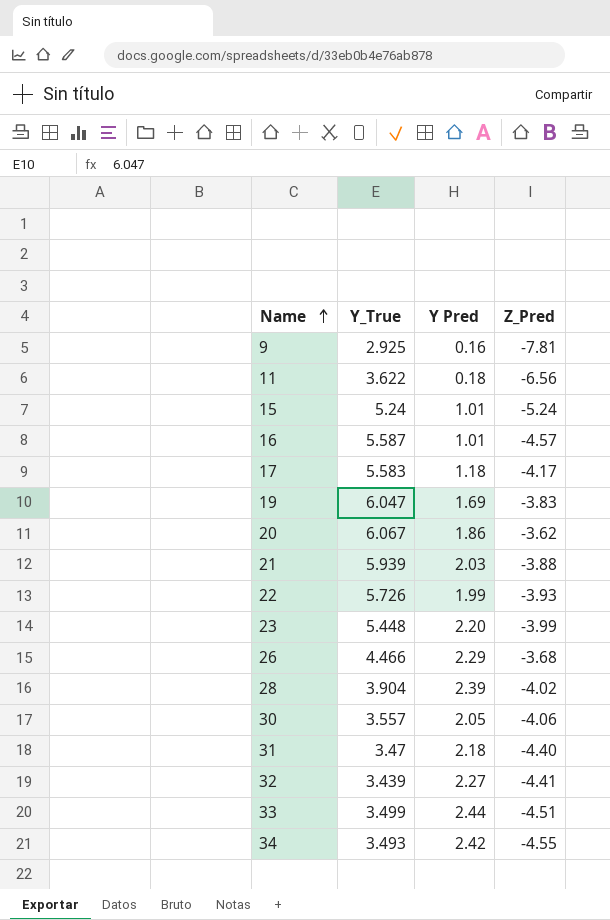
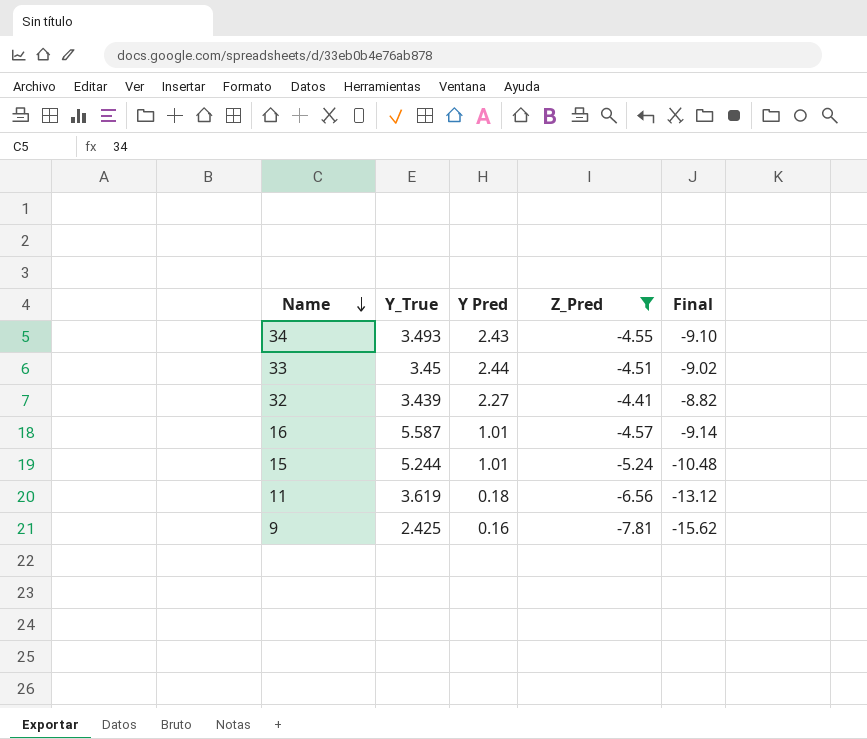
filter: none -> Z_Pred <= -4.41
row order: Name ascending -> Name descending
column Final | formula: none -> [Z_Pred] * 2
34 | Y Pred: 2.42 -> 2.43
33 | Y_True: 3.499 -> 3.45
15 | Y_True: 5.24 -> 5.244
11 | Y_True: 3.622 -> 3.619
9 | Y_True: 2.925 -> 2.425

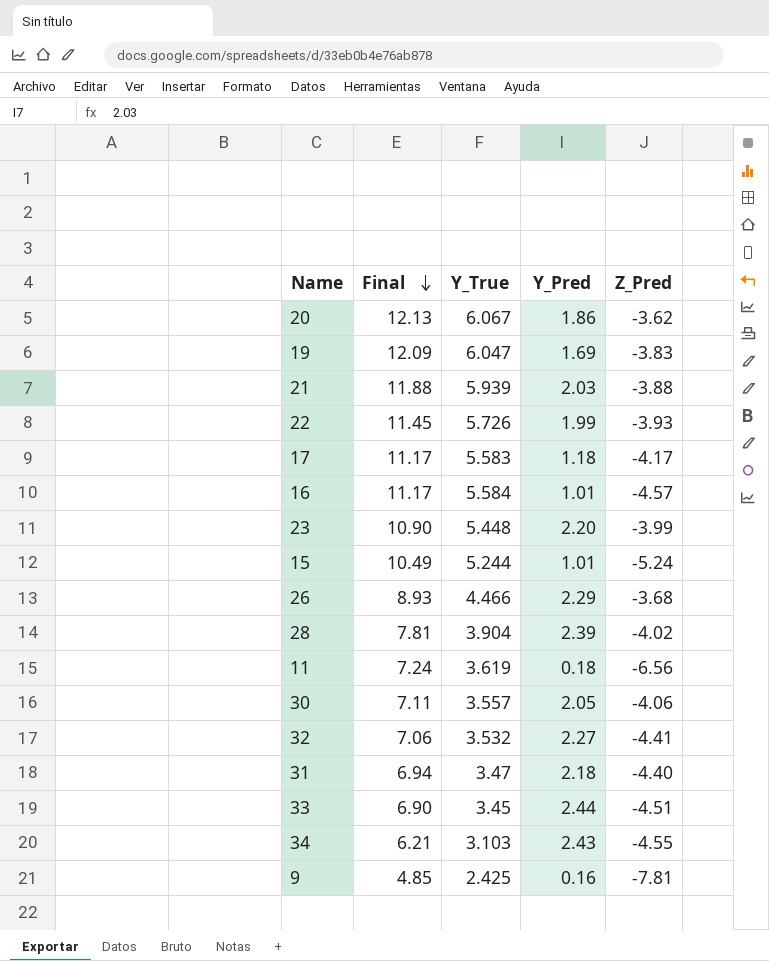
filter: Z_Pred <= -4.41 -> none
row order: Name descending -> Final descending
column Final | formula: [Z_Pred] * 2 -> [Y_True] * 2
column Final | position: 5 -> 2
column name: Y Pred -> Y_Pred
16 | Y_True: 5.587 -> 5.584
32 | Y_True: 3.439 -> 3.532
34 | Y_True: 3.493 -> 3.103

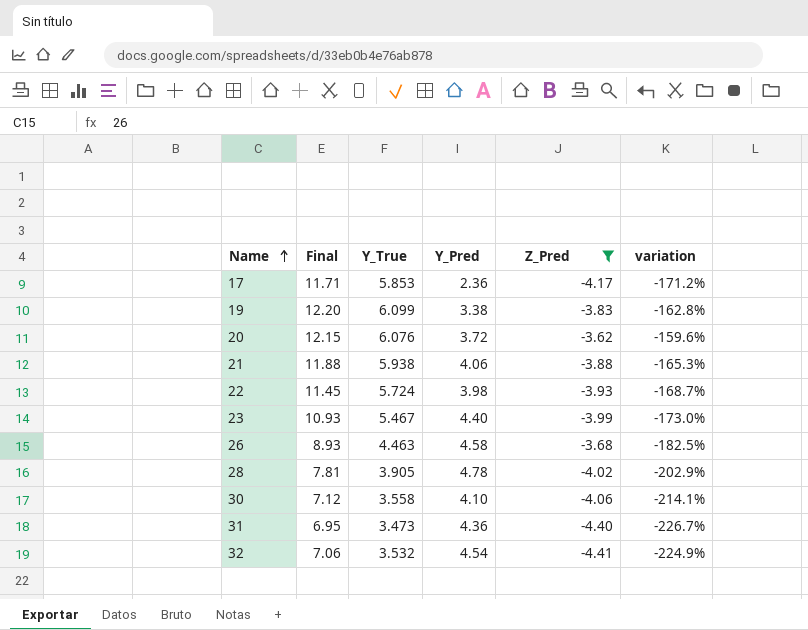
filter: none -> Z_Pred >= -4.41
row order: Final descending -> Name ascending
column variation | formula: none -> ([Z_Pred] - [Y_True]) / [Y_True]
17 | Final: 11.17 -> 11.71
17 | Y_True: 5.583 -> 5.853
17 | Y_Pred: 1.18 -> 2.36
19 | Final: 12.09 -> 12.20
19 | Y_True: 6.047 -> 6.099
19 | Y_Pred: 1.69 -> 3.38
20 | Final: 12.13 -> 12.15
20 | Y_True: 6.067 -> 6.076
20 | Y_Pred: 1.86 -> 3.72
21 | Y_True: 5.939 -> 5.938
21 | Y_Pred: 2.03 -> 4.06
22 | Y_True: 5.726 -> 5.724
22 | Y_Pred: 1.99 -> 3.98
23 | Final: 10.90 -> 10.93
23 | Y_True: 5.448 -> 5.467
23 | Y_Pred: 2.20 -> 4.40
26 | Y_True: 4.466 -> 4.463
26 | Y_Pred: 2.29 -> 4.58
28 | Y_True: 3.904 -> 3.905
28 | Y_Pred: 2.39 -> 4.78
30 | Final: 7.11 -> 7.12
30 | Y_True: 3.557 -> 3.558
30 | Y_Pred: 2.05 -> 4.10
31 | Final: 6.94 -> 6.95
31 | Y_True: 3.47 -> 3.473
31 | Y_Pred: 2.18 -> 4.36
32 | Y_Pred: 2.27 -> 4.54

